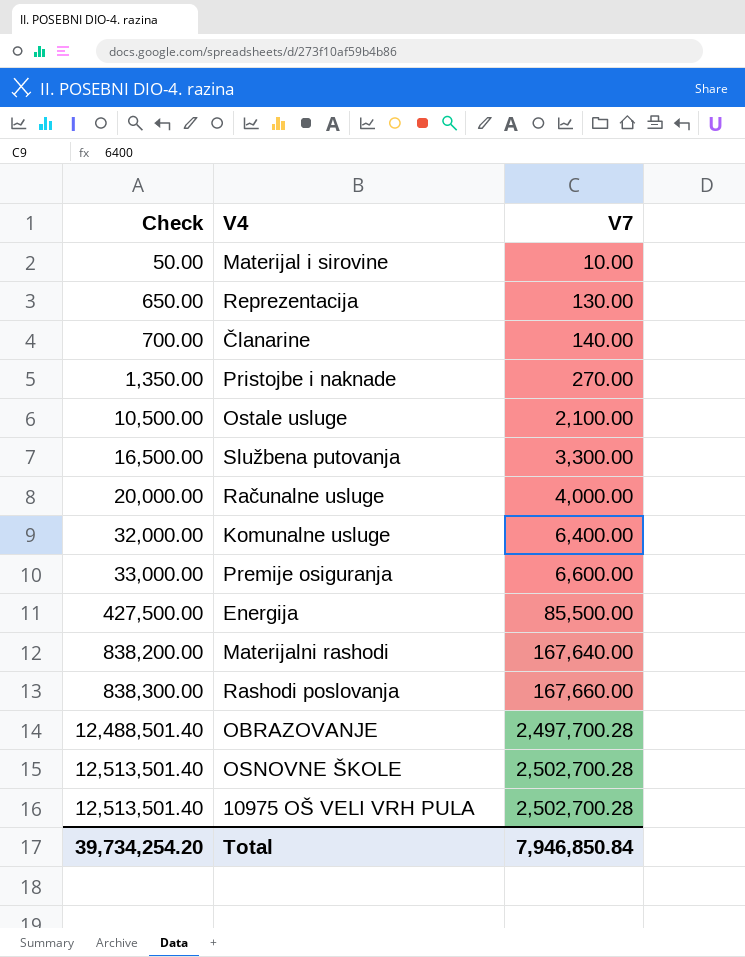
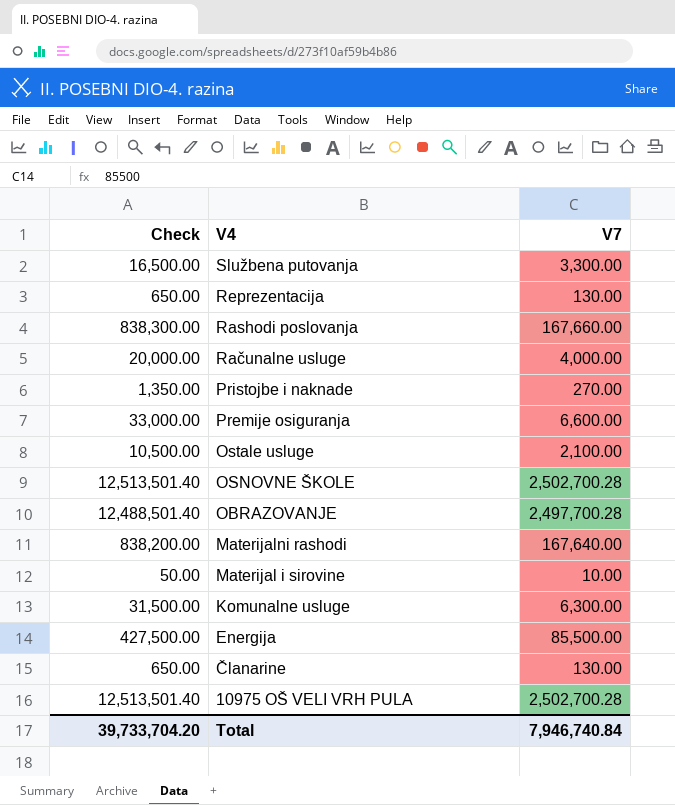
row order: Check ascending -> V4 descending
Komunalne usluge | Check: 32,000.00 -> 31,500.00
Komunalne usluge | V7: 6,400.00 -> 6,300.00
Članarine | Check: 700.00 -> 650.00
Članarine | V7: 140.00 -> 130.00
Total | Check: 39,734,254.20 -> 39,733,704.20
Total | V7: 7,946,850.84 -> 7,946,740.84

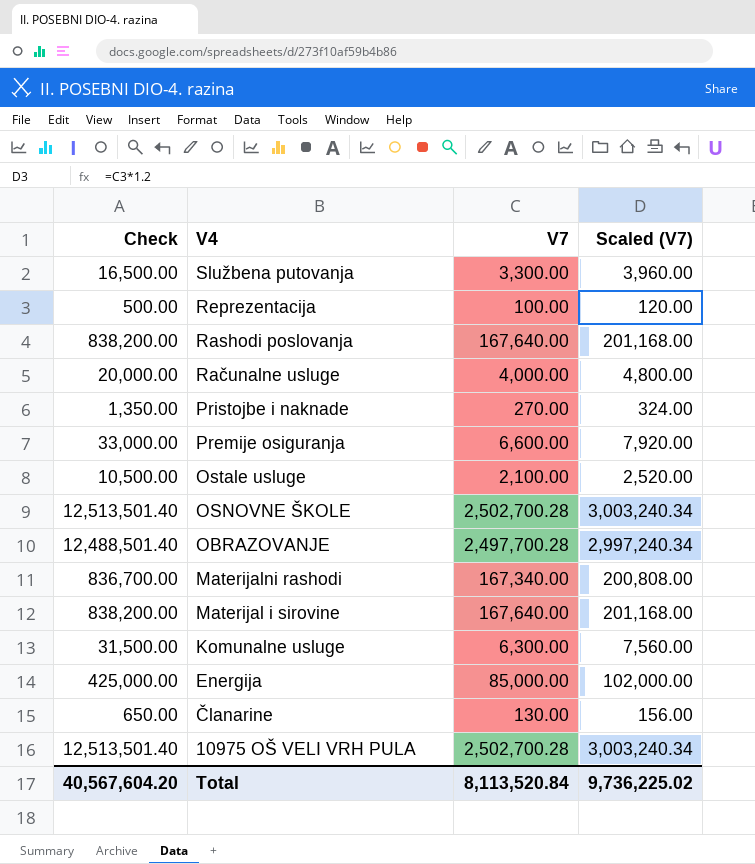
column Scaled (V7) | formula: none -> [V7] * 1.2
Reprezentacija | Check: 650.00 -> 500.00
Reprezentacija | V7: 130.00 -> 100.00
Rashodi poslovanja | Check: 838,300.00 -> 838,200.00
Rashodi poslovanja | V7: 167,660.00 -> 167,640.00
Materijalni rashodi | Check: 838,200.00 -> 836,700.00
Materijalni rashodi | V7: 167,640.00 -> 167,340.00
Materijal i sirovine | Check: 50.00 -> 838,200.00
Materijal i sirovine | V7: 10.00 -> 167,640.00
Energija | Check: 427,500.00 -> 425,000.00
Energija | V7: 85,500.00 -> 85,000.00
Total | Check: 39,733,704.20 -> 40,567,604.20
Total | V7: 7,946,740.84 -> 8,113,520.84

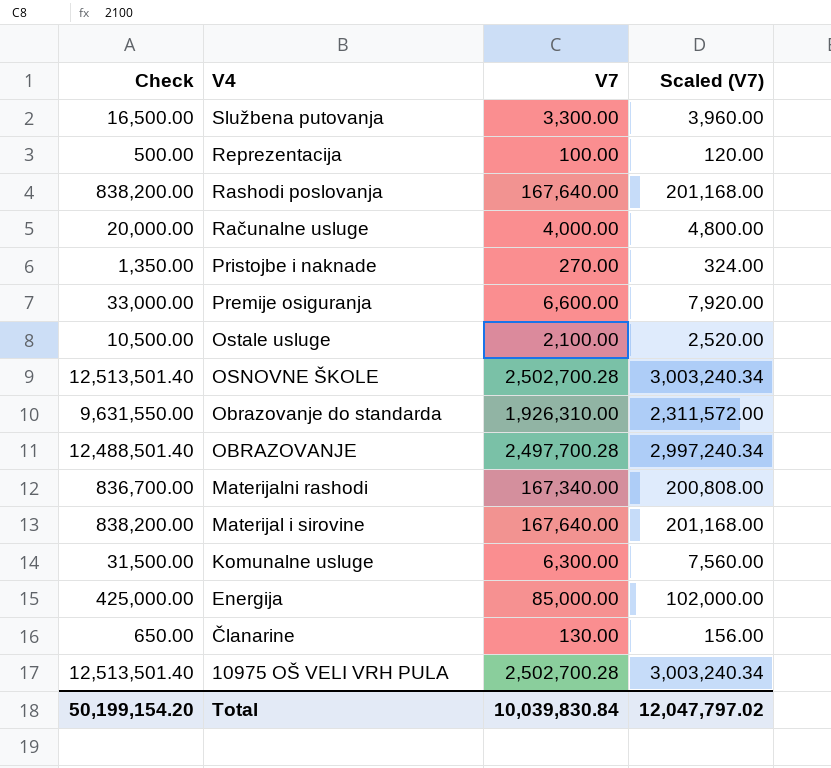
row Obrazovanje do standarda: none -> 9,631,550.00 | 1,926,310.00 | 2,311,572.00
Total | Check: 40,567,604.20 -> 50,199,154.20
Total | V7: 8,113,520.84 -> 10,039,830.84
Total | Scaled (V7): 9,736,225.02 -> 12,047,797.02

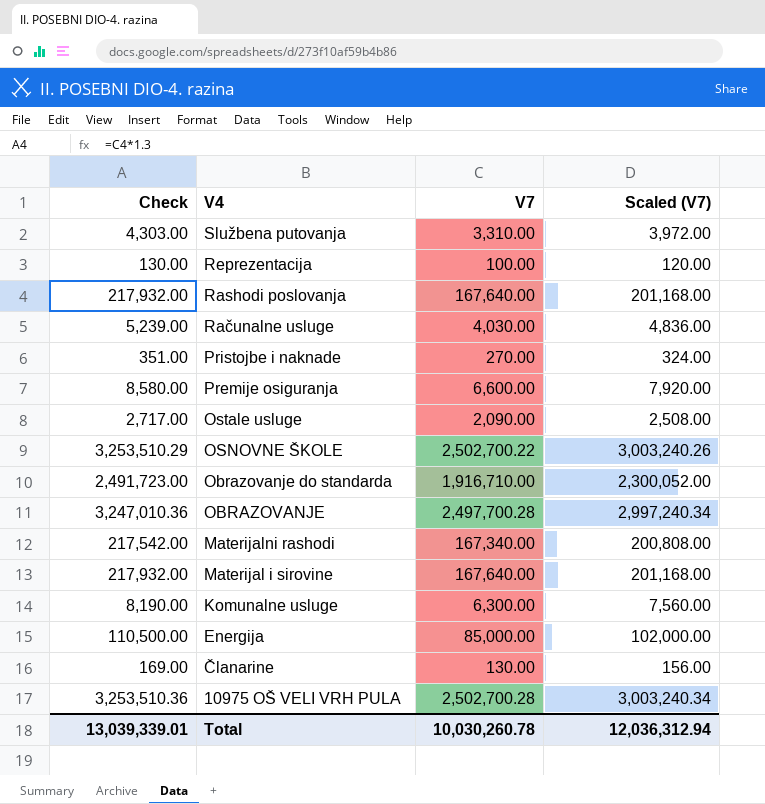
column Check | formula: [V7] * 5 -> [V7] * 1.3
Službena putovanja | V7: 3,300.00 -> 3,310.00
Službena putovanja | Scaled (V7): 3,960.00 -> 3,972.00
Računalne usluge | V7: 4,000.00 -> 4,030.00
Računalne usluge | Scaled (V7): 4,800.00 -> 4,836.00
Ostale usluge | V7: 2,100.00 -> 2,090.00
Ostale usluge | Scaled (V7): 2,520.00 -> 2,508.00
OSNOVNE ŠKOLE | V7: 2,502,700.28 -> 2,502,700.22
OSNOVNE ŠKOLE | Scaled (V7): 3,003,240.34 -> 3,003,240.26
Obrazovanje do standarda | V7: 1,926,310.00 -> 1,916,710.00
Obrazovanje do standarda | Scaled (V7): 2,311,572.00 -> 2,300,052.00
Total | Check: 50,199,154.20 -> 13,039,339.01
Total | V7: 10,039,830.84 -> 10,030,260.78
Total | Scaled (V7): 12,047,797.02 -> 12,036,312.94

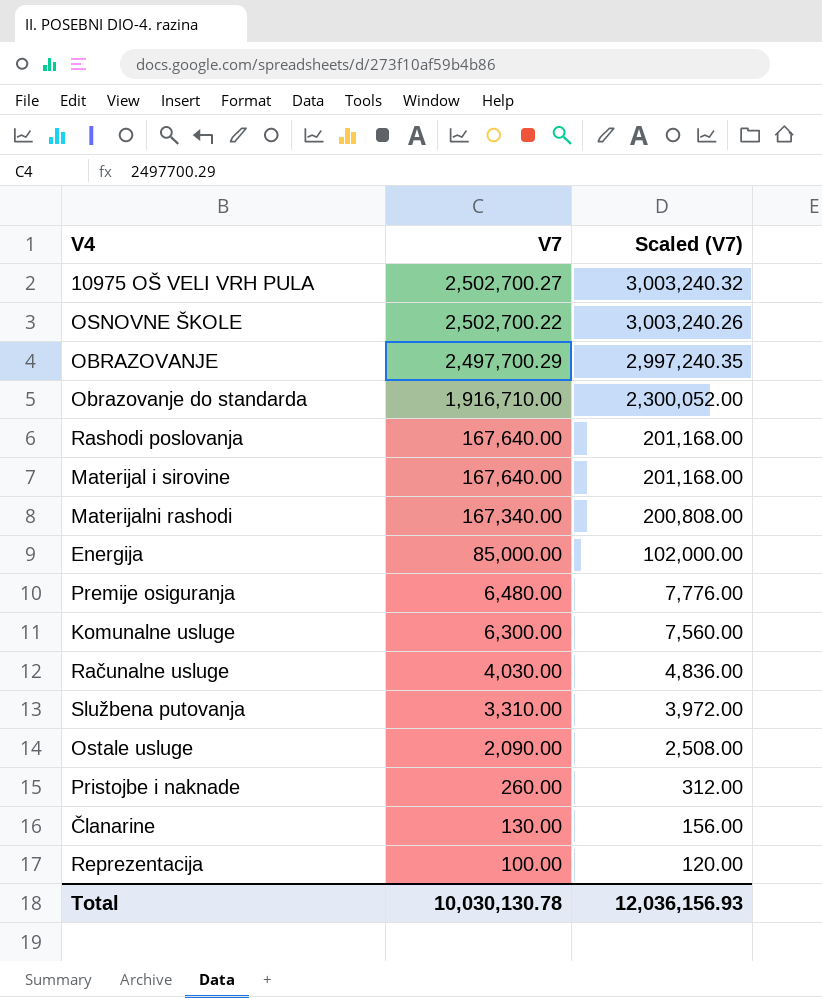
row order: V4 descending -> V7 descending
column Check | formula: [V7] * 1.3 -> none
10975 OŠ VELI VRH PULA | V7: 2,502,700.28 -> 2,502,700.27
10975 OŠ VELI VRH PULA | Scaled (V7): 3,003,240.34 -> 3,003,240.32
OBRAZOVANJE | V7: 2,497,700.28 -> 2,497,700.29
OBRAZOVANJE | Scaled (V7): 2,997,240.34 -> 2,997,240.35
Premije osiguranja | V7: 6,600.00 -> 6,480.00
Premije osiguranja | Scaled (V7): 7,920.00 -> 7,776.00
Pristojbe i naknade | V7: 270.00 -> 260.00
Pristojbe i naknade | Scaled (V7): 324.00 -> 312.00
Total | V7: 10,030,260.78 -> 10,030,130.78
Total | Scaled (V7): 12,036,312.94 -> 12,036,156.93

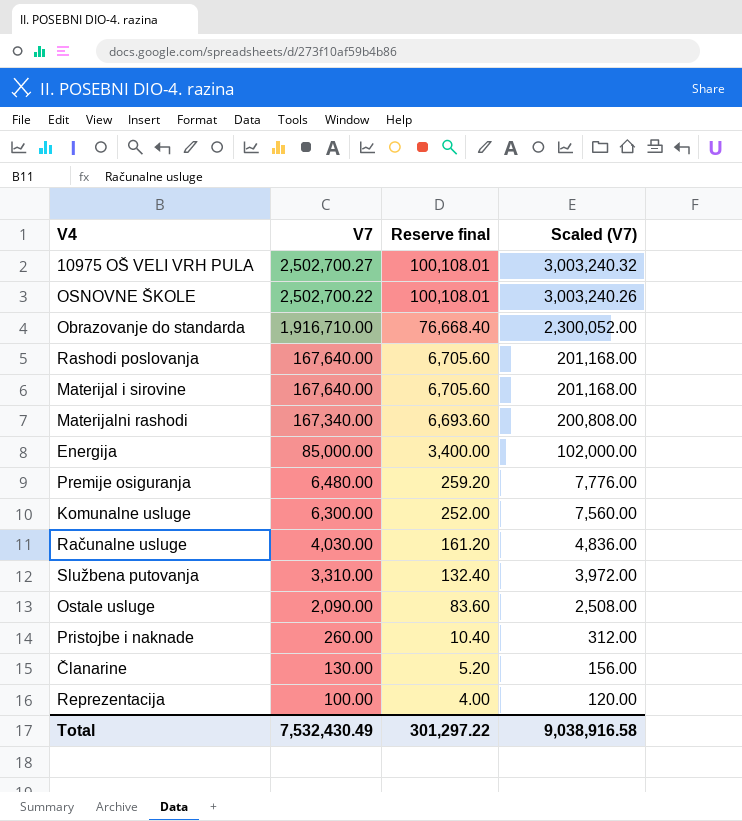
column Reserve final | formula: none -> [V7] * 0.04
row OBRAZOVANJE: 2,497,700.29 | 2,997,240.35 -> none
Total | V7: 10,030,130.78 -> 7,532,430.49
Total | Scaled (V7): 12,036,156.93 -> 9,038,916.58

